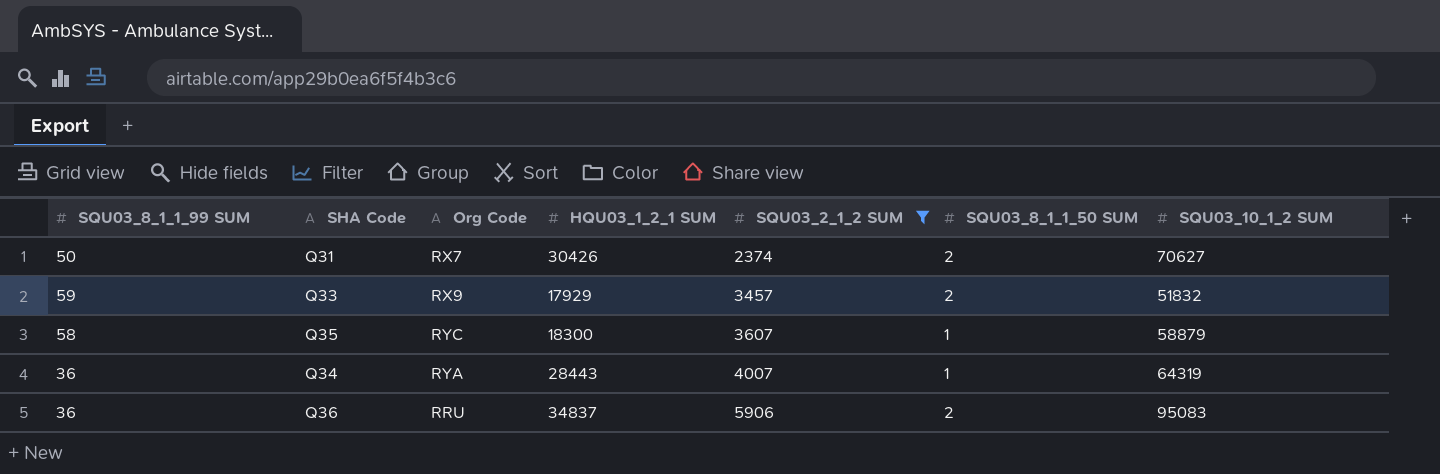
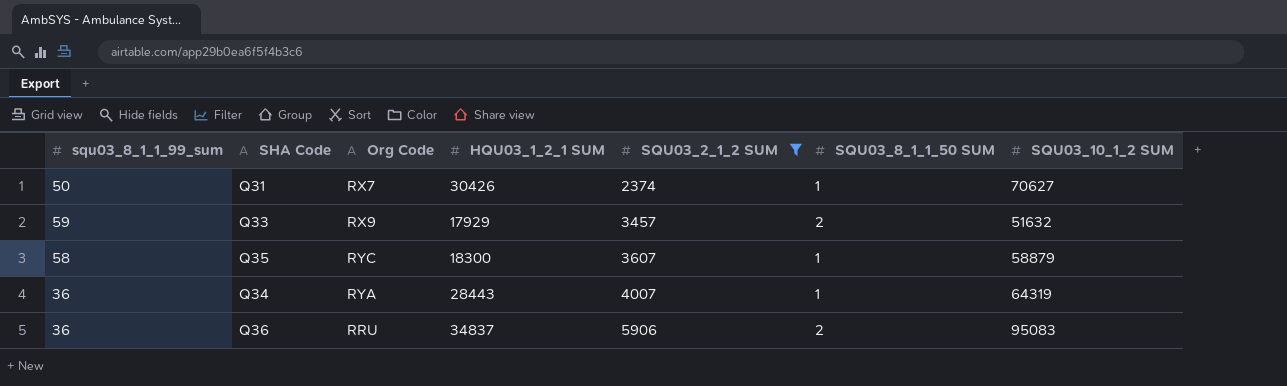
column name: SQU03_8_1_1_99 SUM -> squ03_8_1_1_99_sum
Q31 | SQU03_8_1_1_50 SUM: 2 -> 1
Q33 | SQU03_10_1_2 SUM: 51832 -> 51632

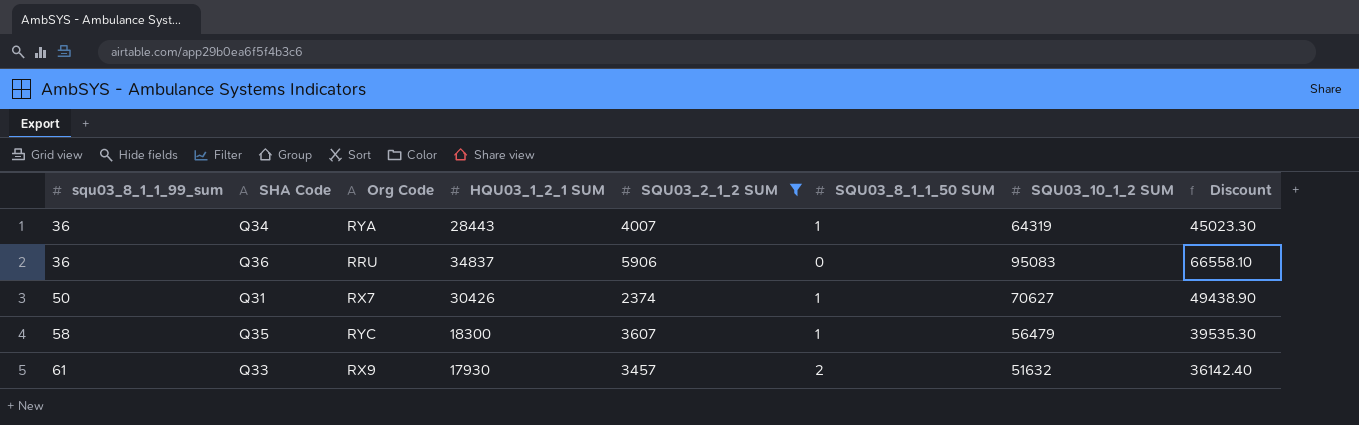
row order: SQU03_2_1_2 SUM ascending -> squ03_8_1_1_99_sum ascending
column Discount | formula: none -> [SQU03_10_1_2 SUM] * 0.7
Q36 | SQU03_8_1_1_50 SUM: 2 -> 0
Q35 | SQU03_10_1_2 SUM: 58879 -> 56479
Q33 | squ03_8_1_1_99_sum: 59 -> 61
Q33 | HQU03_1_2_1 SUM: 17929 -> 17930

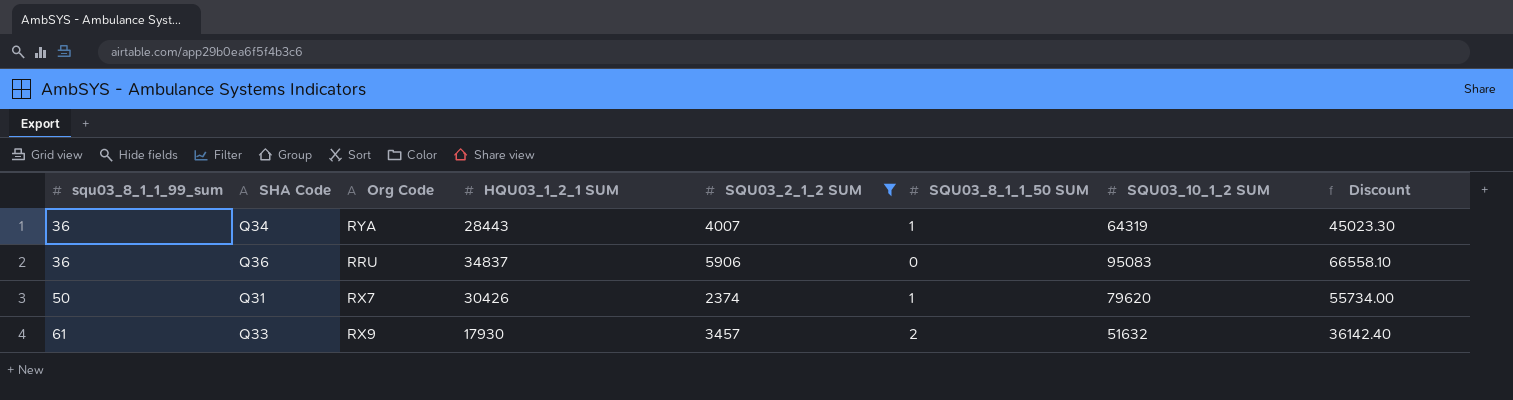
row Q35: 58 | RYC | 18300 | 3607 | 1 | 56479 | 39535.30 -> none
Q31 | SQU03_10_1_2 SUM: 70627 -> 79620
Q31 | Discount: 49438.90 -> 55734.00

